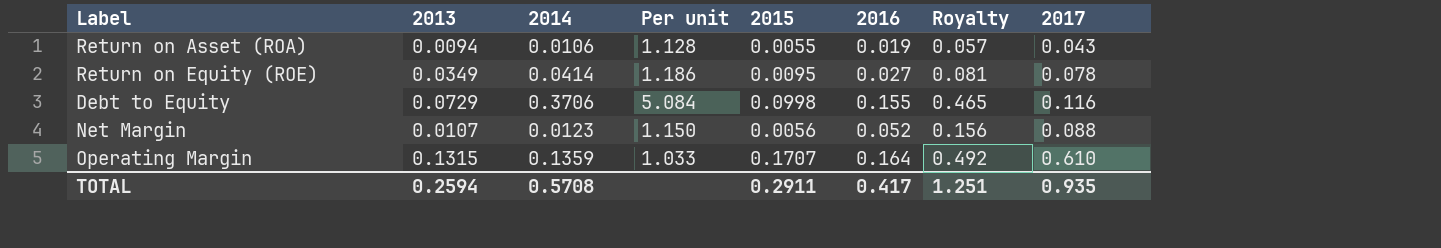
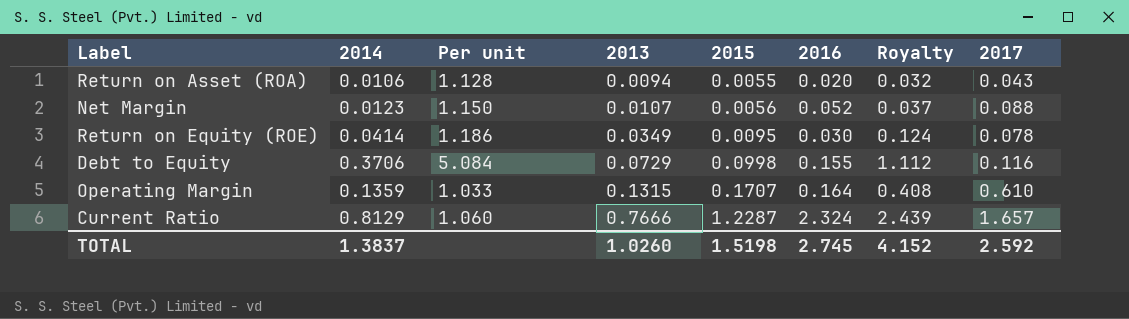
row order: none -> 2013 ascending
column 2013 | position: 2 -> 4
column Royalty | formula: [2016] * 3 -> [2014] * 3
Return on Asset (ROA) | 2016: 0.019 -> 0.020
Return on Equity (ROE) | 2016: 0.027 -> 0.030
row Current Ratio: none -> 0.8129 | 1.060 | 0.7666 | 1.2287 | 2.324 | 2.439 | 1.657
TOTAL | 2014: 0.5708 -> 1.3837
TOTAL | 2013: 0.2594 -> 1.0260
TOTAL | 2015: 0.2911 -> 1.5198
TOTAL | 2016: 0.417 -> 2.745
TOTAL | Royalty: 1.251 -> 4.152
TOTAL | 2017: 0.935 -> 2.592

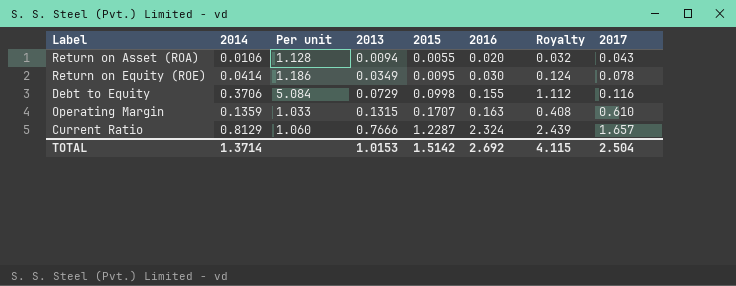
row Net Margin: 0.0123 | 1.150 | 0.0107 | 0.0056 | 0.052 | 0.037 | 0.088 -> none
Operating Margin | 2016: 0.164 -> 0.163
TOTAL | 2014: 1.3837 -> 1.3714
TOTAL | 2013: 1.0260 -> 1.0153
TOTAL | 2015: 1.5198 -> 1.5142
TOTAL | 2016: 2.745 -> 2.692
TOTAL | Royalty: 4.152 -> 4.115
TOTAL | 2017: 2.592 -> 2.504

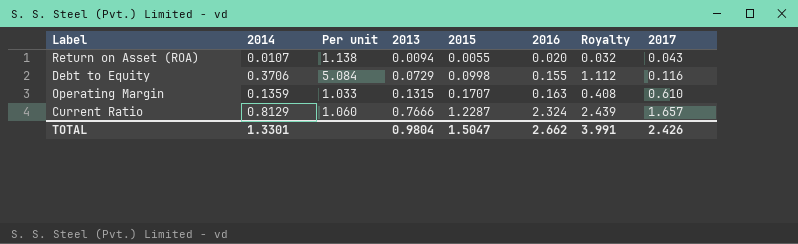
row Return on Equity (ROE): 0.0414 | 1.186 | 0.0349 | 0.0095 | 0.030 | 0.124 | 0.078 -> none
Return on Asset (ROA) | 2014: 0.0106 -> 0.0107
Return on Asset (ROA) | Per unit: 1.128 -> 1.138
TOTAL | 2014: 1.3714 -> 1.3301
TOTAL | 2013: 1.0153 -> 0.9804
TOTAL | 2015: 1.5142 -> 1.5047
TOTAL | 2016: 2.692 -> 2.662
TOTAL | Royalty: 4.115 -> 3.991
TOTAL | 2017: 2.504 -> 2.426

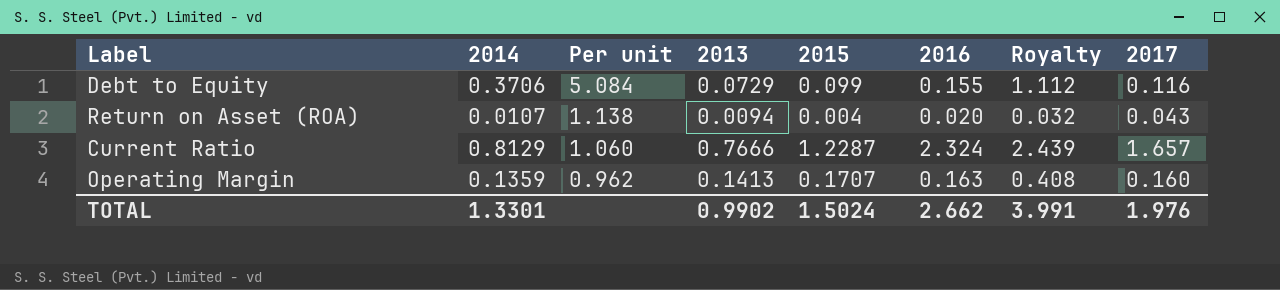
row order: 2013 ascending -> Per unit descending
Debt to Equity | 2015: 0.0998 -> 0.099
Return on Asset (ROA) | 2015: 0.0055 -> 0.004
Operating Margin | Per unit: 1.033 -> 0.962
Operating Margin | 2013: 0.1315 -> 0.1413
Operating Margin | 2017: 0.610 -> 0.160
TOTAL | 2013: 0.9804 -> 0.9902
TOTAL | 2015: 1.5047 -> 1.5024
TOTAL | 2017: 2.426 -> 1.976

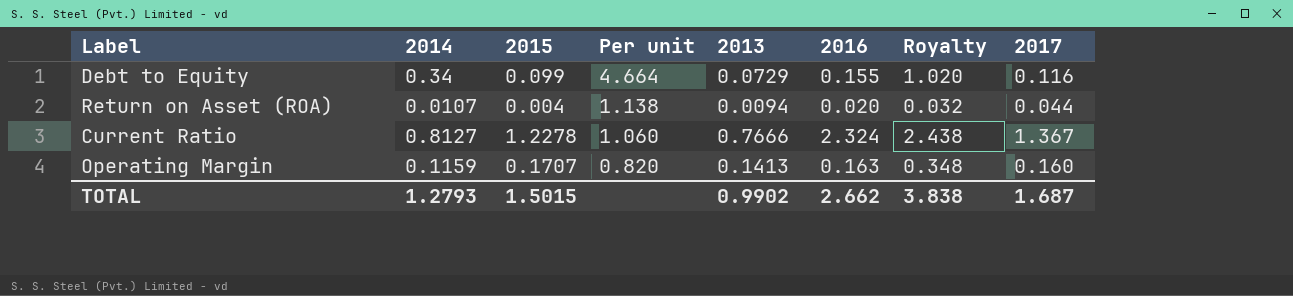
column 2015 | position: 5 -> 3
Debt to Equity | 2014: 0.3706 -> 0.34
Debt to Equity | Per unit: 5.084 -> 4.664
Debt to Equity | Royalty: 1.112 -> 1.020
Return on Asset (ROA) | 2017: 0.043 -> 0.044
Current Ratio | 2014: 0.8129 -> 0.8127
Current Ratio | 2015: 1.2287 -> 1.2278
Current Ratio | Royalty: 2.439 -> 2.438
Current Ratio | 2017: 1.657 -> 1.367
Operating Margin | 2014: 0.1359 -> 0.1159
Operating Margin | Per unit: 0.962 -> 0.820
Operating Margin | Royalty: 0.408 -> 0.348
TOTAL | 2014: 1.3301 -> 1.2793
TOTAL | 2015: 1.5024 -> 1.5015
TOTAL | Royalty: 3.991 -> 3.838
TOTAL | 2017: 1.976 -> 1.687

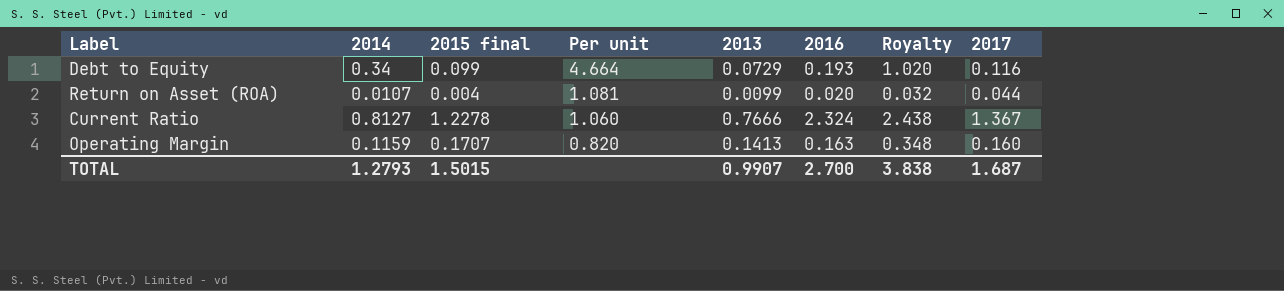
column name: 2015 -> 2015 final
Debt to Equity | 2016: 0.155 -> 0.193
Return on Asset (ROA) | Per unit: 1.138 -> 1.081
Return on Asset (ROA) | 2013: 0.0094 -> 0.0099
TOTAL | 2013: 0.9902 -> 0.9907
TOTAL | 2016: 2.662 -> 2.700

